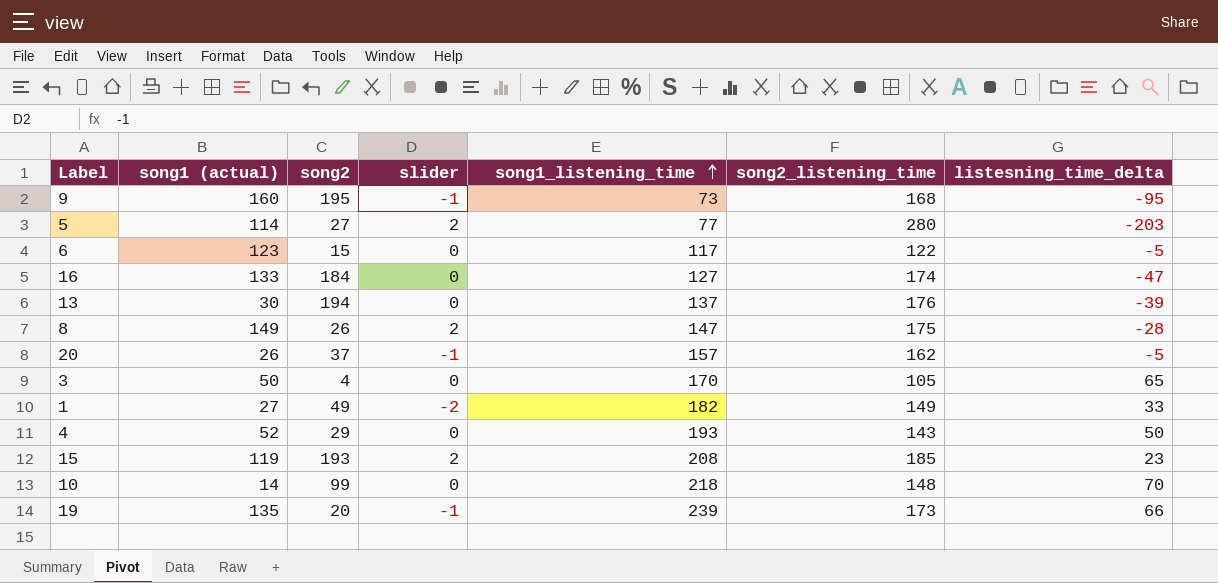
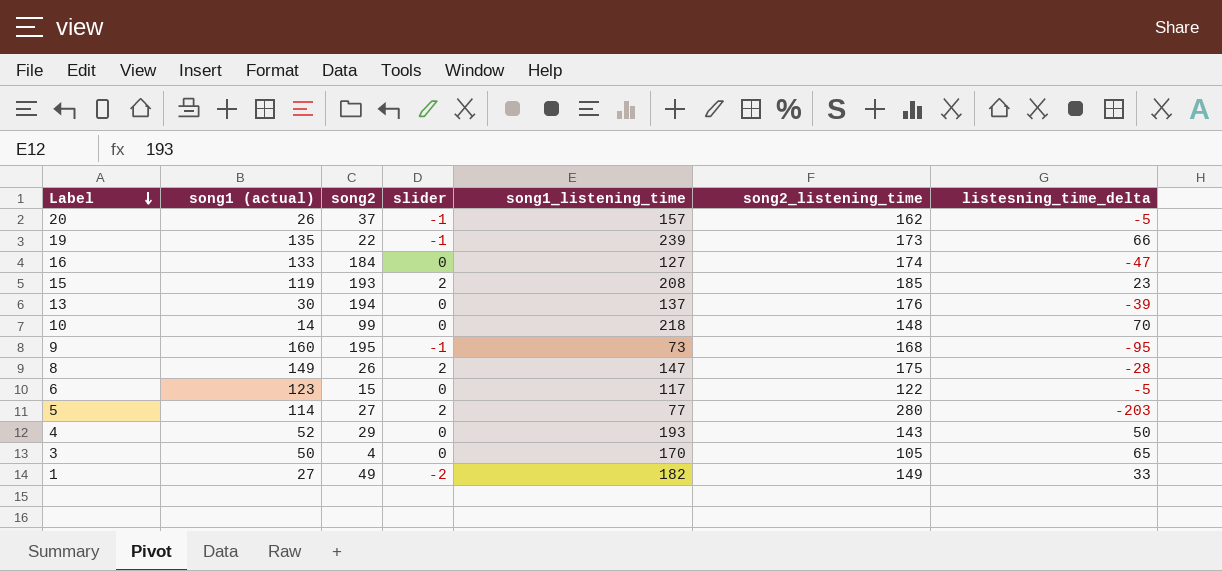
row order: song1_listening_time ascending -> Label descending
19 | song2: 20 -> 22

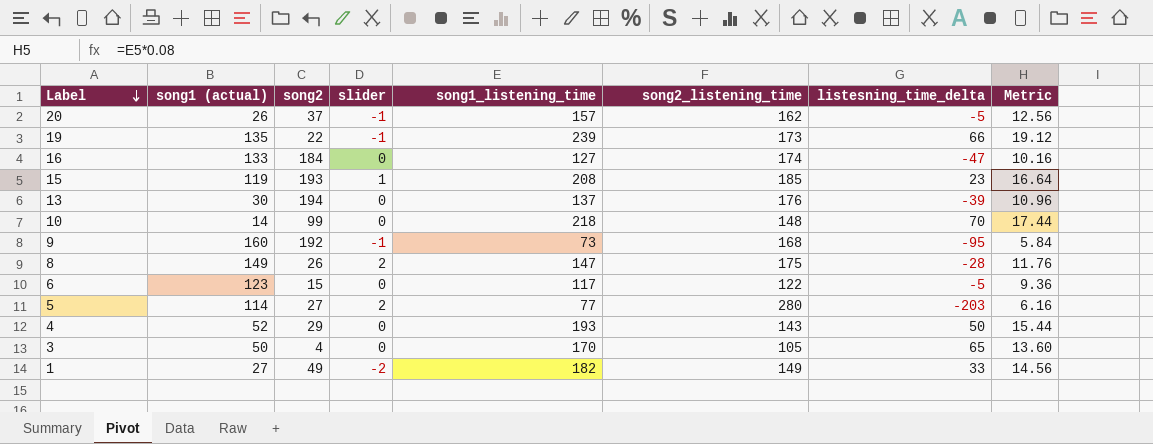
column Metric | formula: none -> [song1_listening_time] * 0.08
15 | slider: 2 -> 1
9 | song2: 195 -> 192

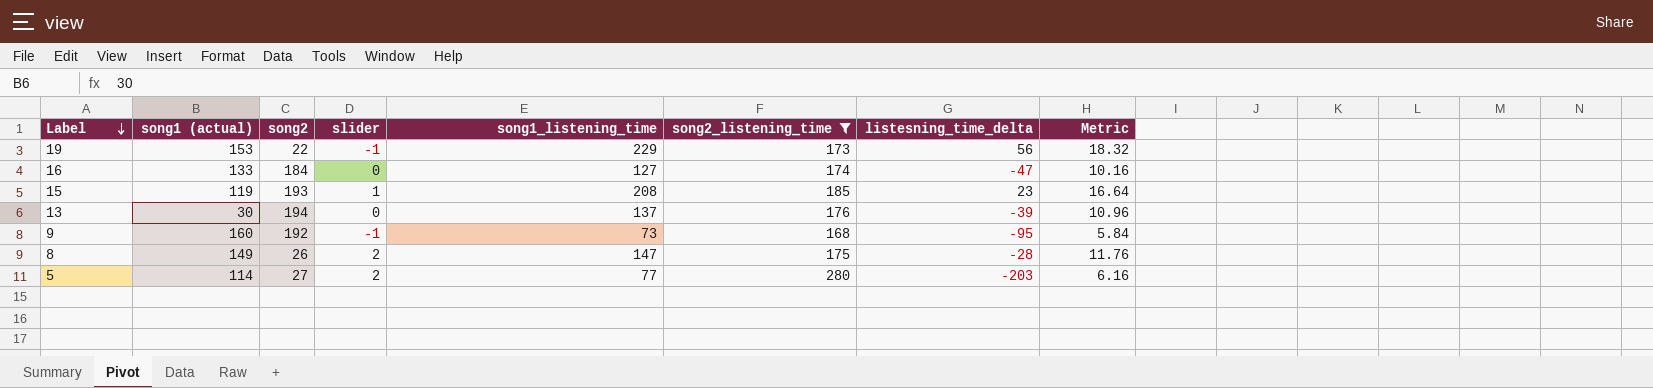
filter: none -> song2_listening_time >= 168
19 | song1 (actual): 135 -> 153
19 | song1_listening_time: 239 -> 229
19 | listesning_time_delta: 66 -> 56
19 | Metric: 19.12 -> 18.32

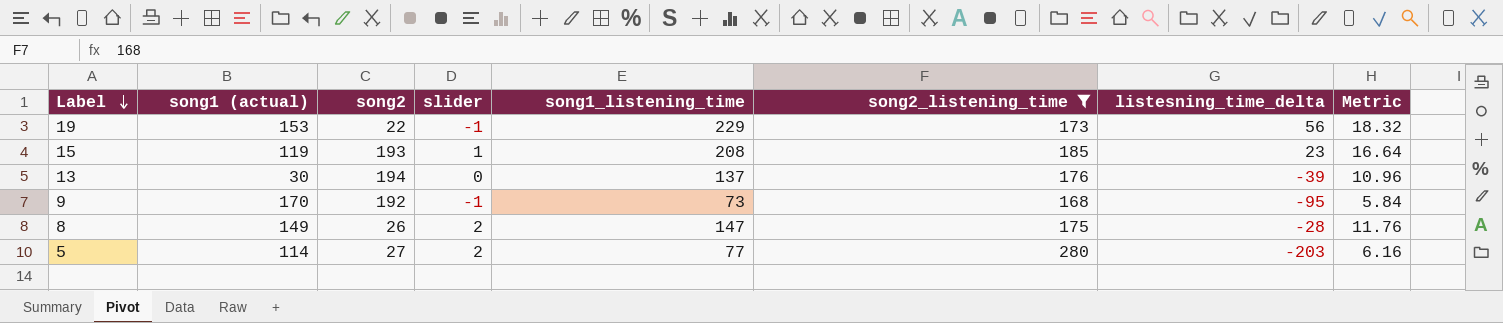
row 16: 133 | 184 | 0 | 127 | 174 | -47 | 10.16 -> none
9 | song1 (actual): 160 -> 170

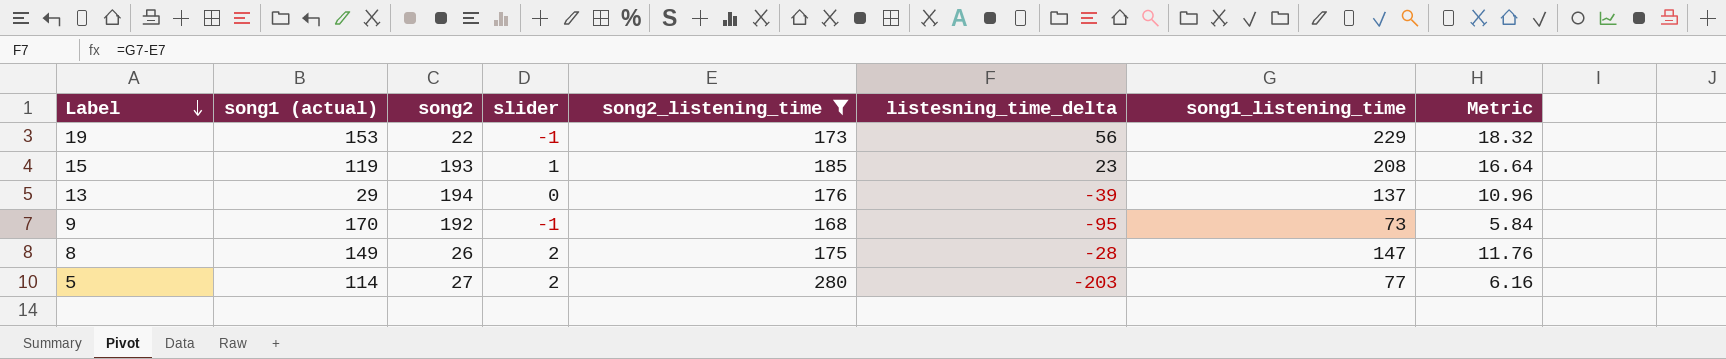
column song1_listening_time | position: 5 -> 7
13 | song1 (actual): 30 -> 29

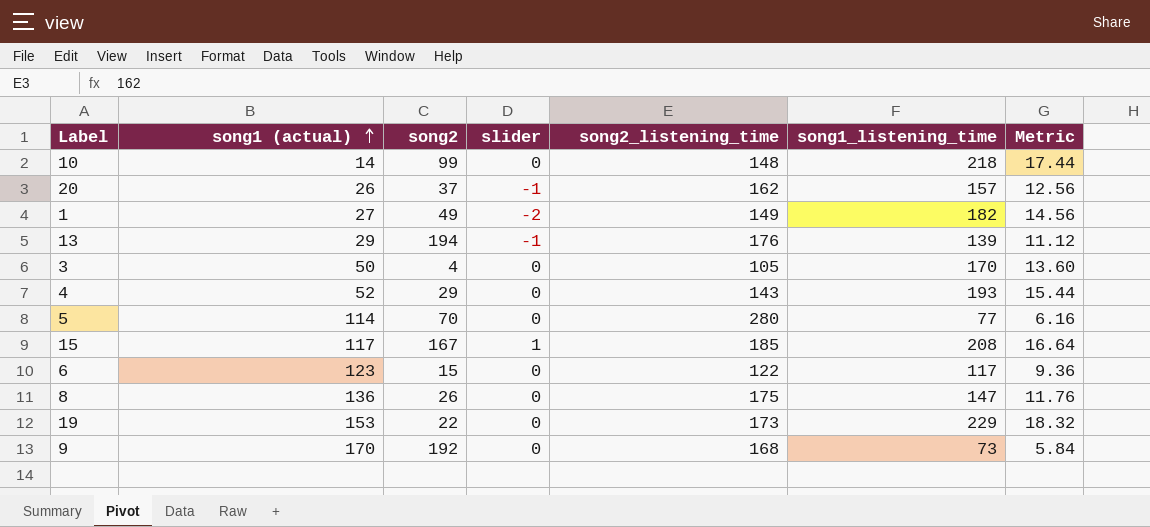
filter: song2_listening_time >= 168 -> none
row order: Label descending -> song1 (actual) ascending
column listesning_time_delta | formula: [song1_listening_time] - [song2_listening_time] -> none
13 | slider: 0 -> -1
13 | song1_listening_time: 137 -> 139
13 | Metric: 10.96 -> 11.12
5 | song2: 27 -> 70
5 | slider: 2 -> 0
15 | song1 (actual): 119 -> 117
15 | song2: 193 -> 167
8 | song1 (actual): 149 -> 136
8 | slider: 2 -> 0
19 | slider: -1 -> 0
9 | slider: -1 -> 0

